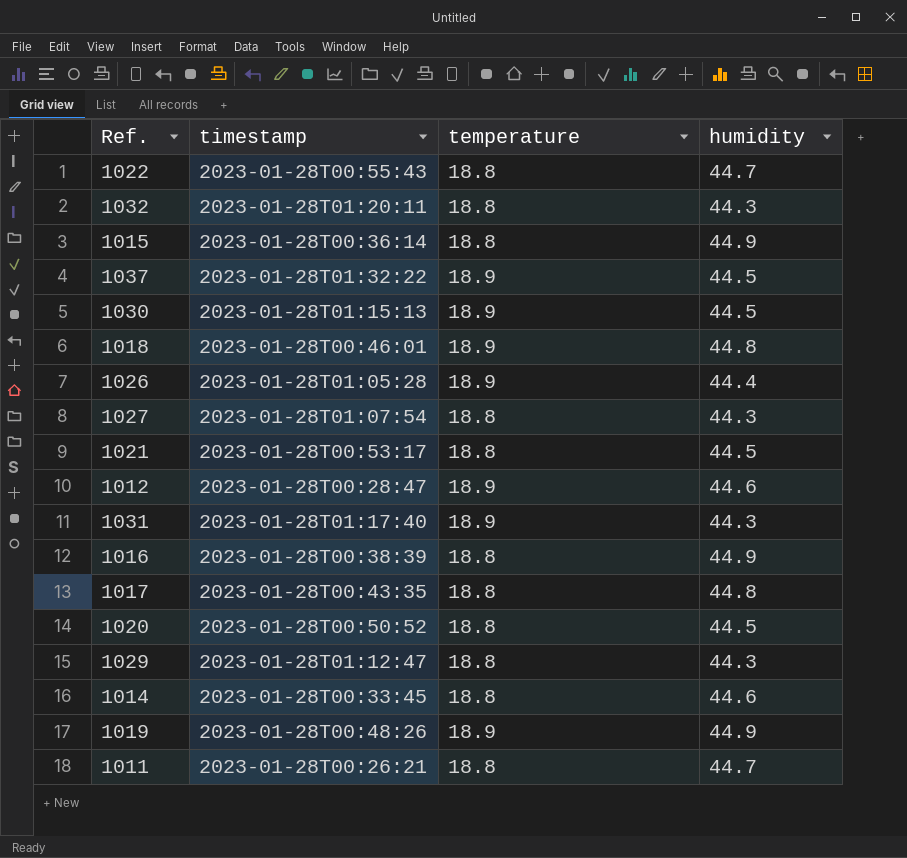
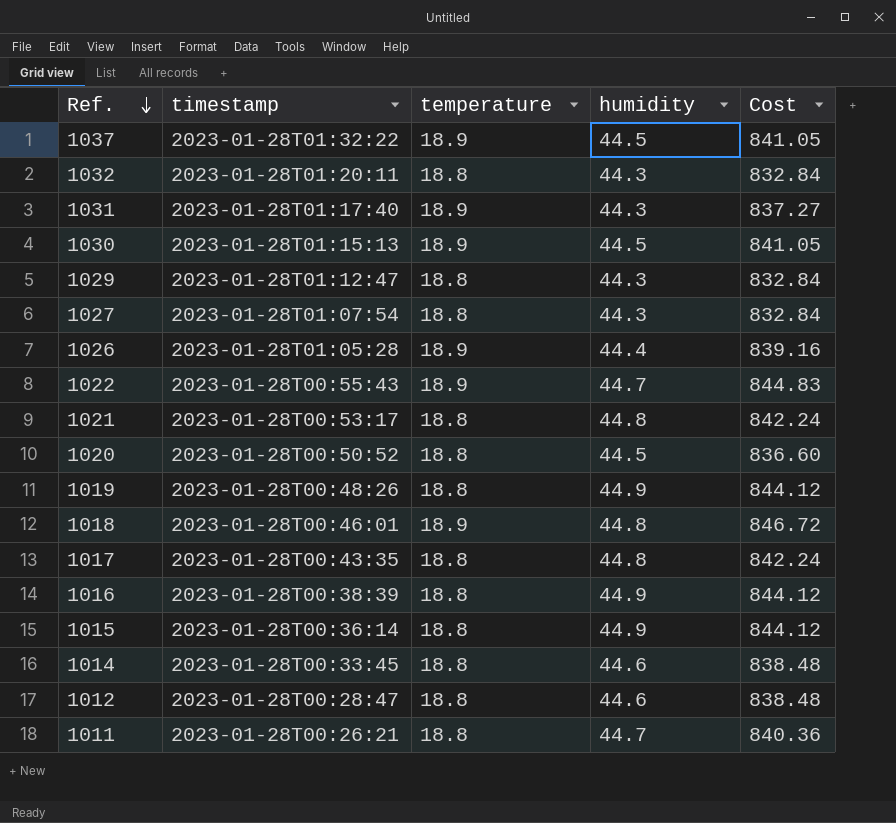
row order: none -> Ref. descending
column Cost | formula: none -> [temperature] * [humidity]
1022 | temperature: 18.8 -> 18.9
1021 | humidity: 44.5 -> 44.8
1019 | temperature: 18.9 -> 18.8
1012 | temperature: 18.9 -> 18.8

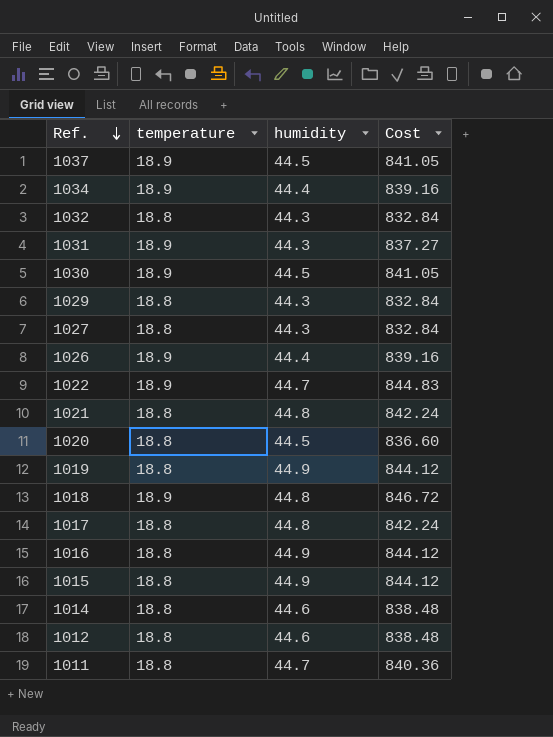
column timestamp | position: 2 -> none
row 1034: none -> 18.9 | 44.4 | 839.16

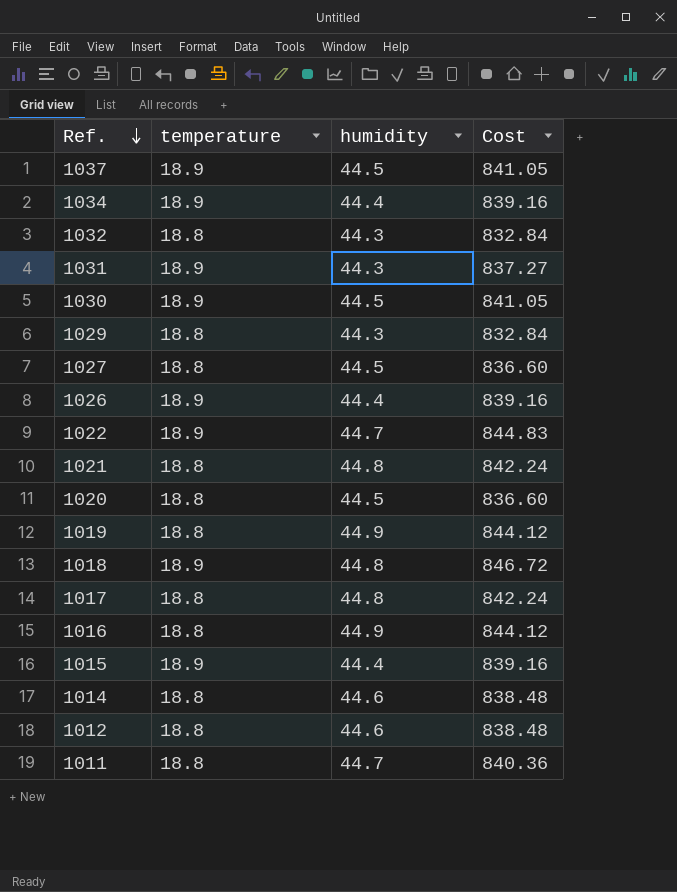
1027 | humidity: 44.3 -> 44.5
1027 | Cost: 832.84 -> 836.60
1015 | temperature: 18.8 -> 18.9
1015 | humidity: 44.9 -> 44.4
1015 | Cost: 844.12 -> 839.16

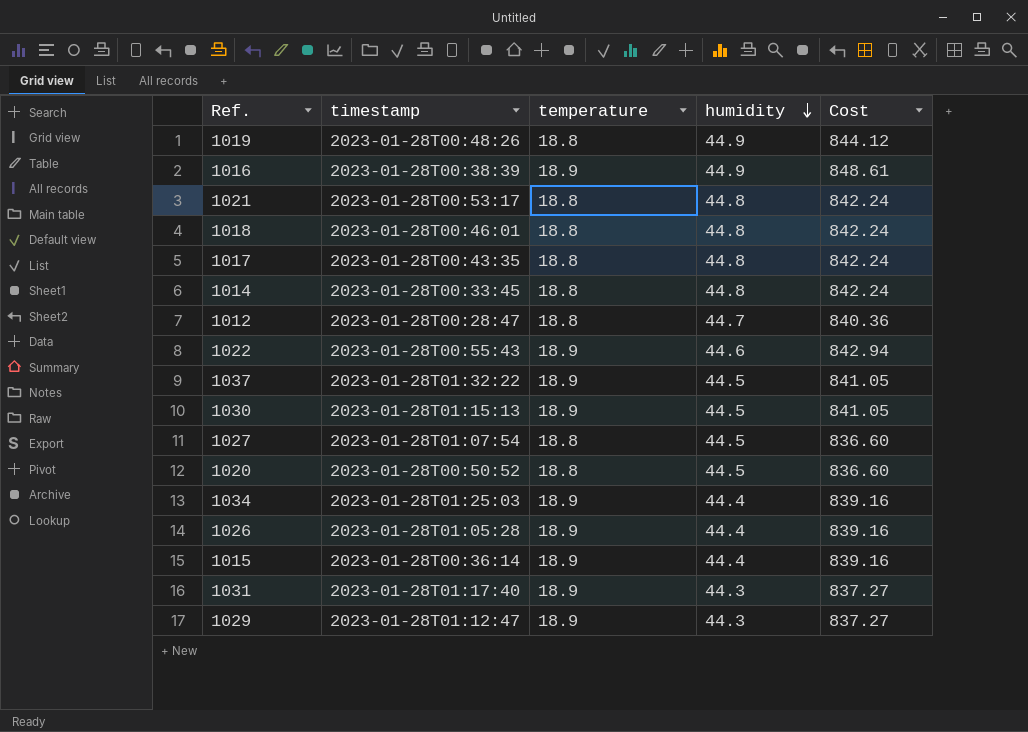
row order: Ref. descending -> humidity descending
column timestamp | position: none -> 2
row 1032: 18.8 | 44.3 | 832.84 -> none
row 1011: 18.8 | 44.7 | 840.36 -> none
1016 | temperature: 18.8 -> 18.9
1016 | Cost: 844.12 -> 848.61
1018 | temperature: 18.9 -> 18.8
1018 | Cost: 846.72 -> 842.24
1014 | humidity: 44.6 -> 44.8
1014 | Cost: 838.48 -> 842.24
1012 | humidity: 44.6 -> 44.7
1012 | Cost: 838.48 -> 840.36
1022 | humidity: 44.7 -> 44.6
1022 | Cost: 844.83 -> 842.94
1029 | temperature: 18.8 -> 18.9
1029 | Cost: 832.84 -> 837.27

